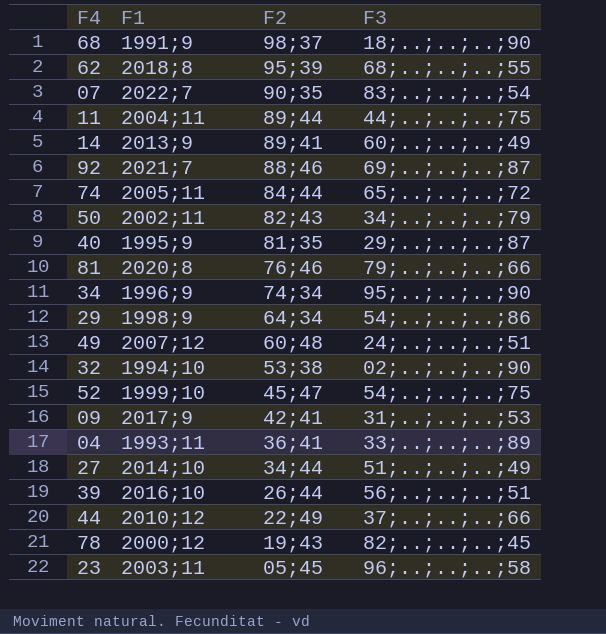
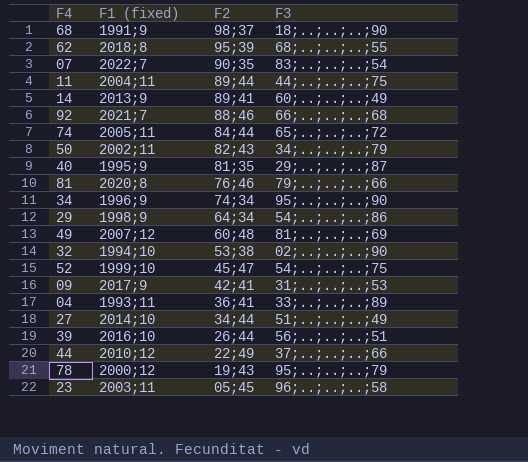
column name: F1 -> F1 (fixed)
92 | F3: 69;..;..;..;87 -> 66;..;..;..;68
49 | F3: 24;..;..;..;51 -> 81;..;..;..;69
78 | F3: 82;..;..;..;45 -> 95;..;..;..;79

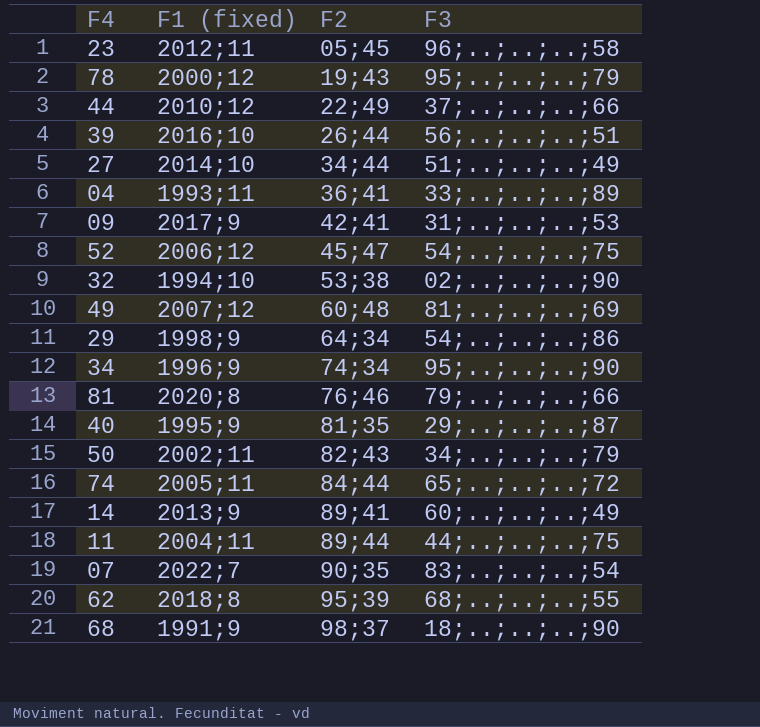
row order: F2 descending -> F2 ascending
row 92: 2021;7 | 88;46 | 66;..;..;..;68 -> none
23 | F1 (fixed): 2003;11 -> 2012;11
52 | F1 (fixed): 1999;10 -> 2006;12

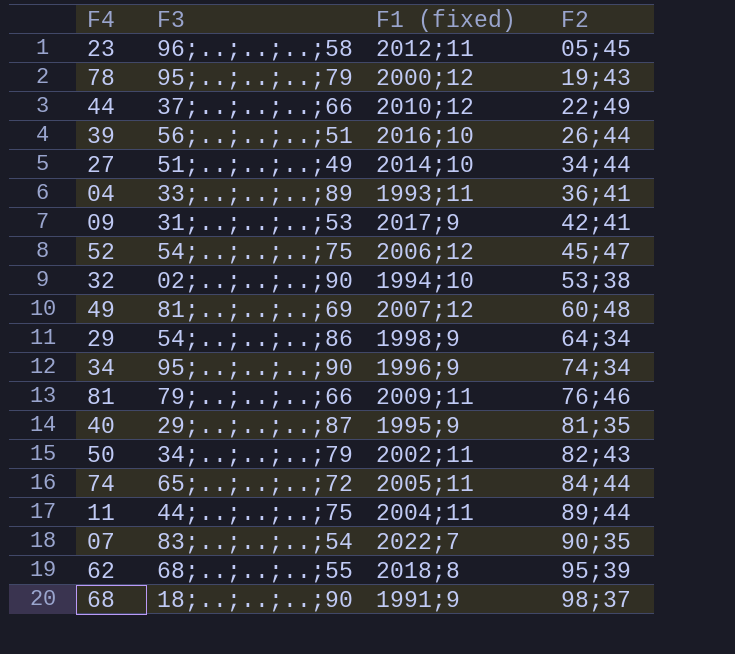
column F3 | position: 4 -> 2
row 14: 2013;9 | 89;41 | 60;..;..;..;49 -> none
81 | F1 (fixed): 2020;8 -> 2009;11

